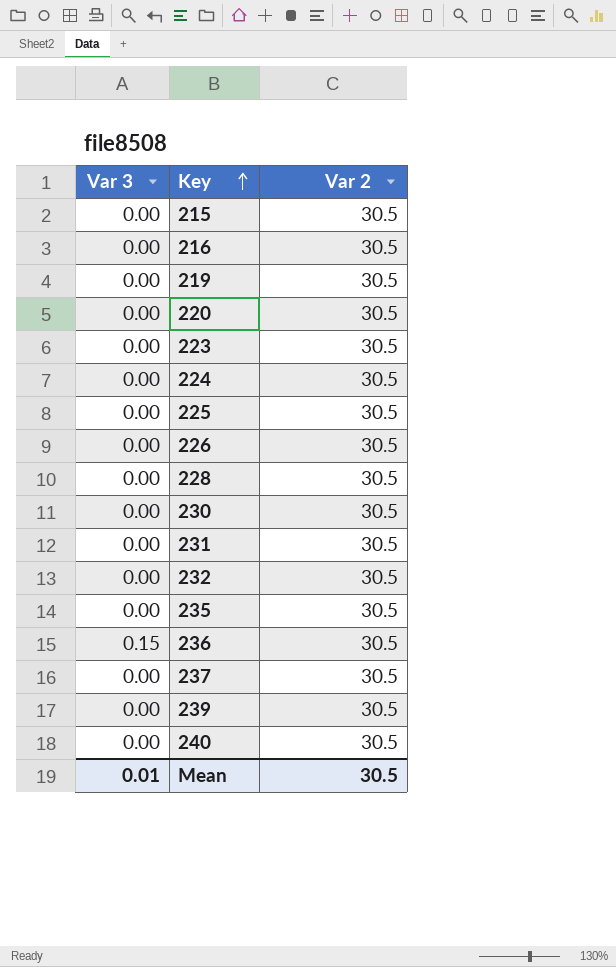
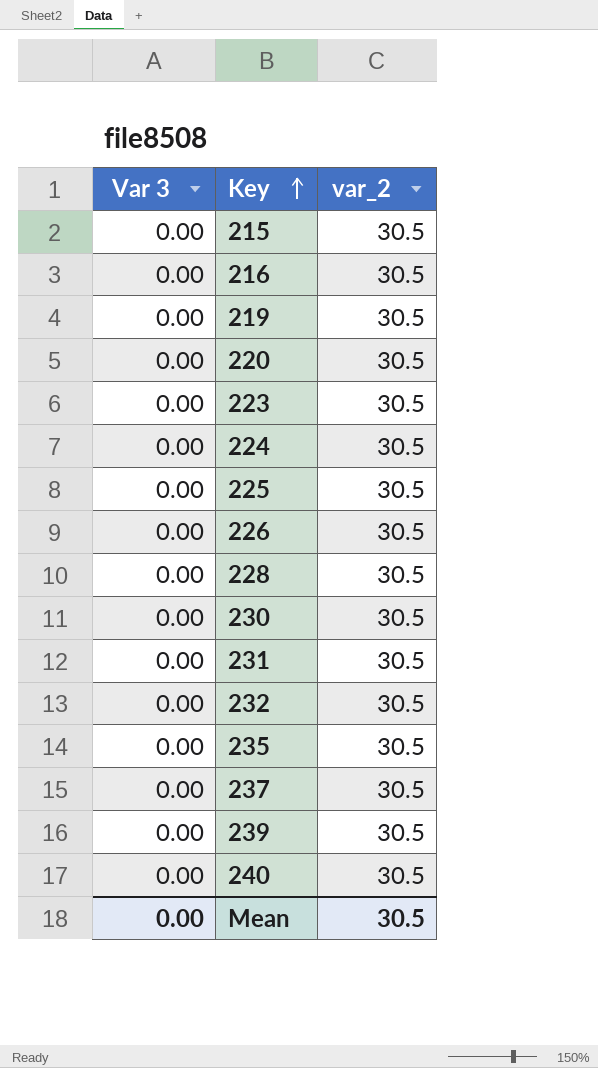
column name: Var 2 -> var_2
row 236: 0.15 | 30.5 -> none
Mean | Var 3: 0.01 -> 0.00

